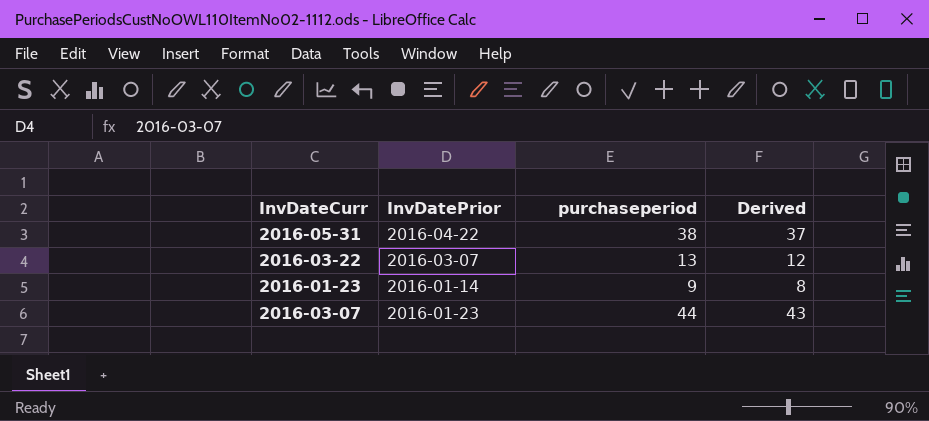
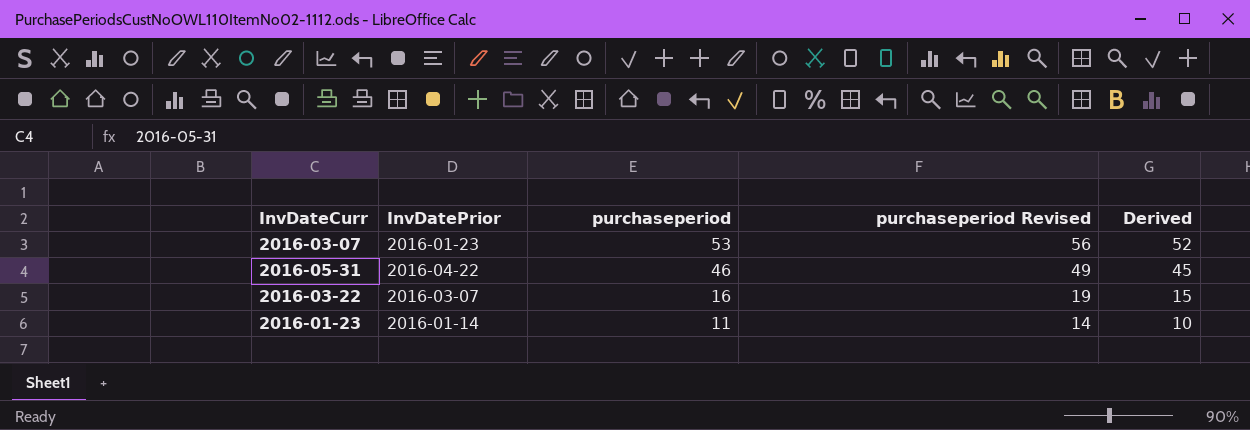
row order: none -> purchaseperiod descending
column purchaseperiod Revised | formula: none -> [purchaseperiod] + 3
2016-03-07 | purchaseperiod: 44 -> 53
2016-03-07 | Derived: 43 -> 52
2016-05-31 | purchaseperiod: 38 -> 46
2016-05-31 | Derived: 37 -> 45
2016-03-22 | purchaseperiod: 13 -> 16
2016-03-22 | Derived: 12 -> 15
2016-01-23 | purchaseperiod: 9 -> 11
2016-01-23 | Derived: 8 -> 10

